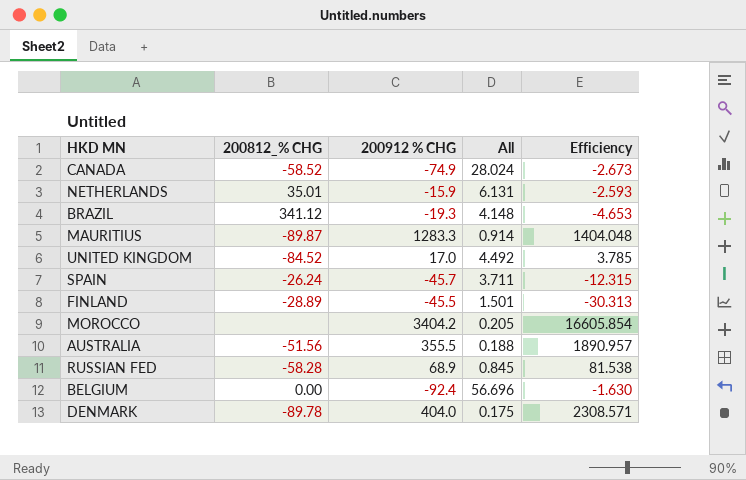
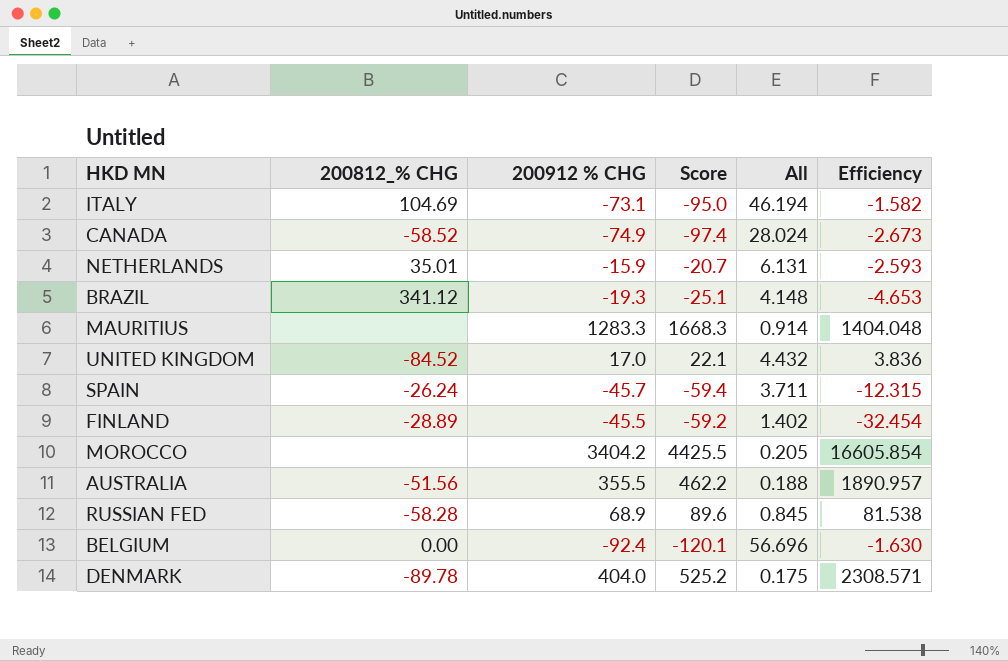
column Score | formula: none -> [200912 % CHG] * 1.3
row ITALY: none -> 104.69 | -73.1 | -95.0 | 46.194 | -1.582
MAURITIUS | 200812_% CHG: -89.87 -> none
UNITED KINGDOM | All: 4.492 -> 4.432
UNITED KINGDOM | Efficiency: 3.785 -> 3.836
FINLAND | All: 1.501 -> 1.402
FINLAND | Efficiency: -30.313 -> -32.454

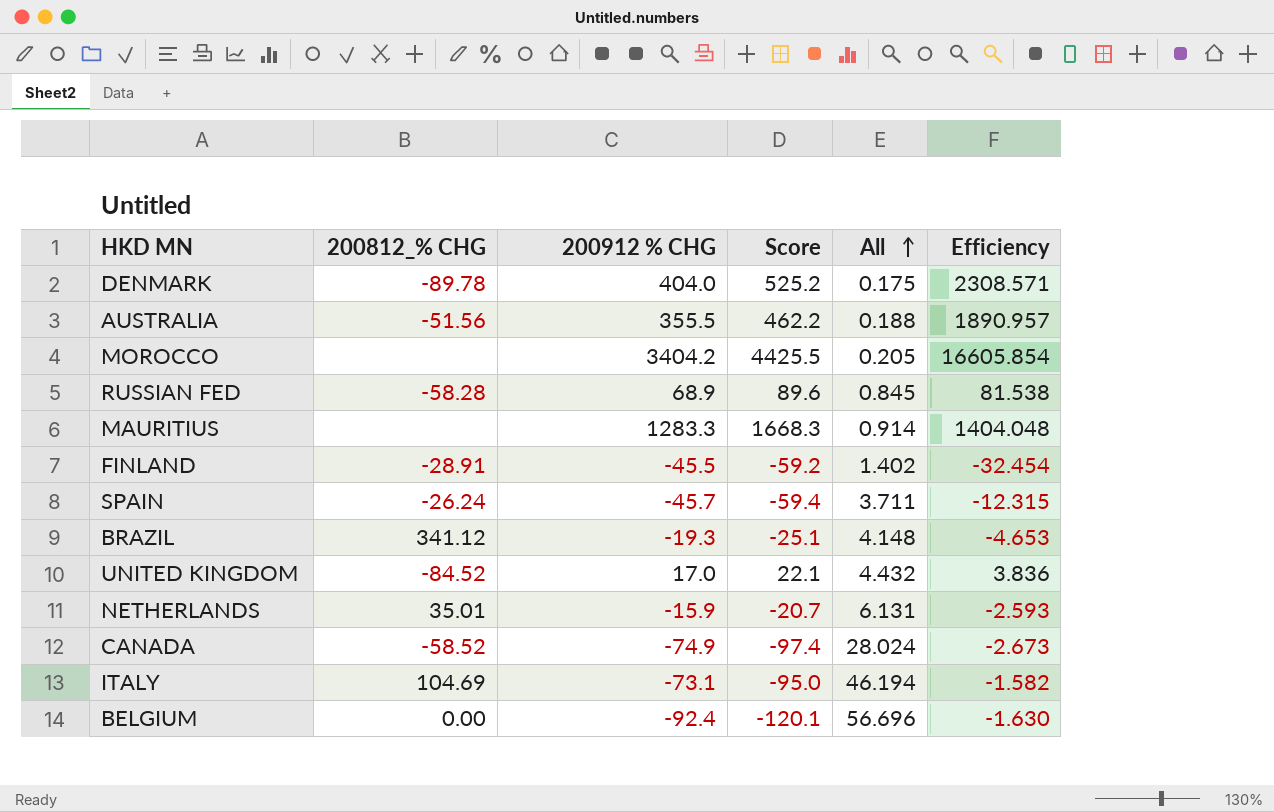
row order: none -> All ascending
FINLAND | 200812_% CHG: -28.89 -> -28.91

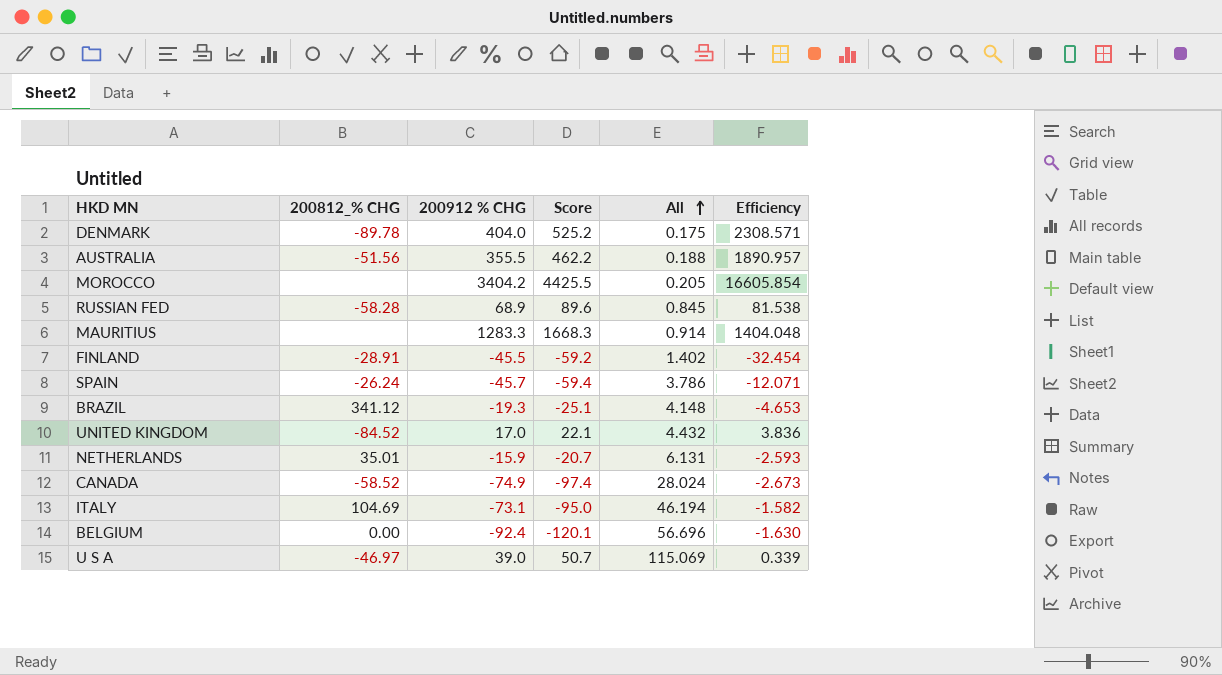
SPAIN | All: 3.711 -> 3.786
SPAIN | Efficiency: -12.315 -> -12.071
row U S A: none -> -46.97 | 39.0 | 50.7 | 115.069 | 0.339

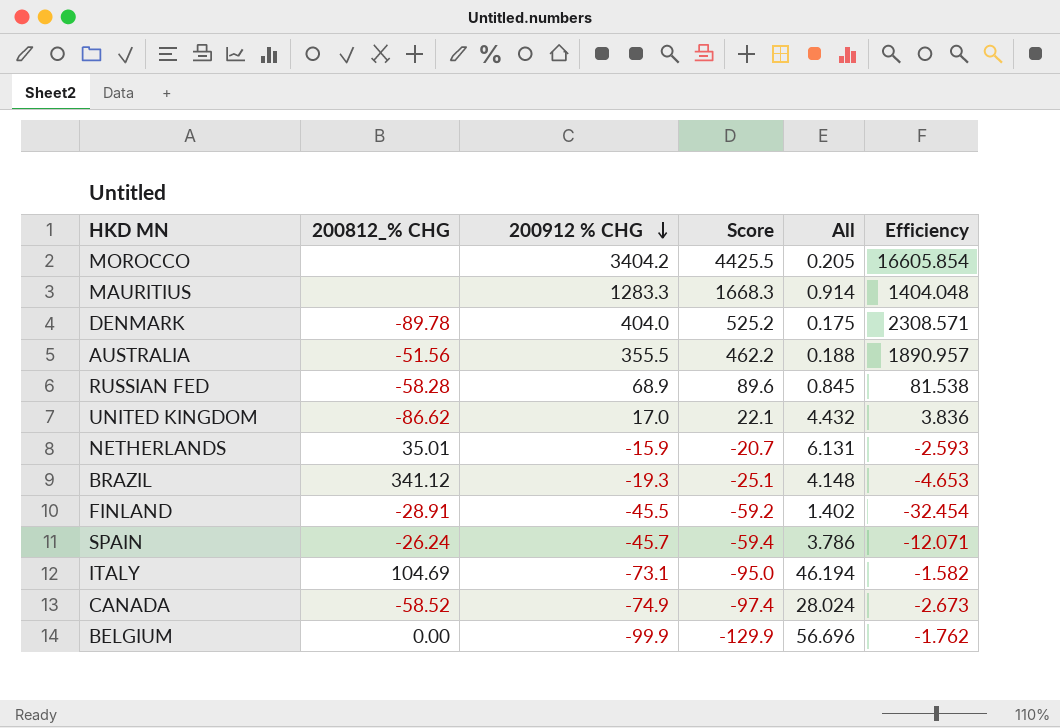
row order: All ascending -> 200912 % CHG descending
row U S A: -46.97 | 39.0 | 50.7 | 115.069 | 0.339 -> none
UNITED KINGDOM | 200812_% CHG: -84.52 -> -86.62
BELGIUM | 200912 % CHG: -92.4 -> -99.9
BELGIUM | Score: -120.1 -> -129.9
BELGIUM | Efficiency: -1.630 -> -1.762

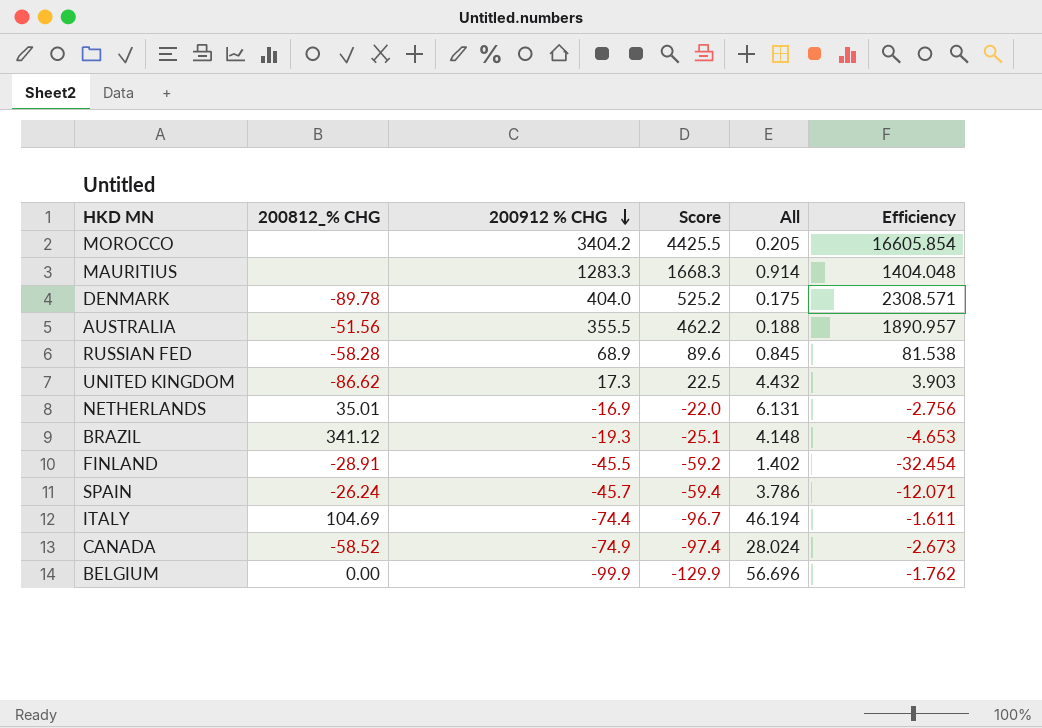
UNITED KINGDOM | 200912 % CHG: 17.0 -> 17.3
UNITED KINGDOM | Score: 22.1 -> 22.5
UNITED KINGDOM | Efficiency: 3.836 -> 3.903
NETHERLANDS | 200912 % CHG: -15.9 -> -16.9
NETHERLANDS | Score: -20.7 -> -22.0
NETHERLANDS | Efficiency: -2.593 -> -2.756
ITALY | 200912 % CHG: -73.1 -> -74.4
ITALY | Score: -95.0 -> -96.7
ITALY | Efficiency: -1.582 -> -1.611

